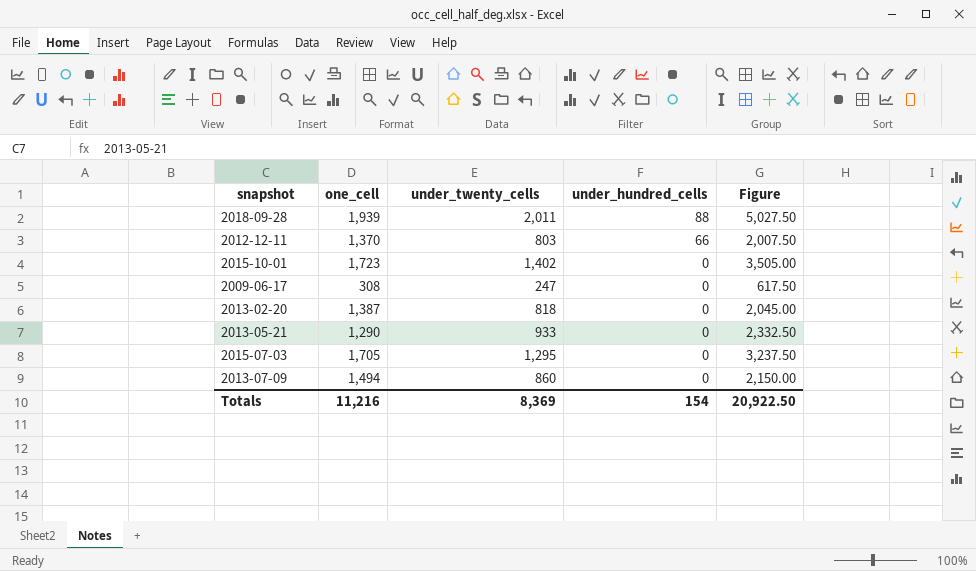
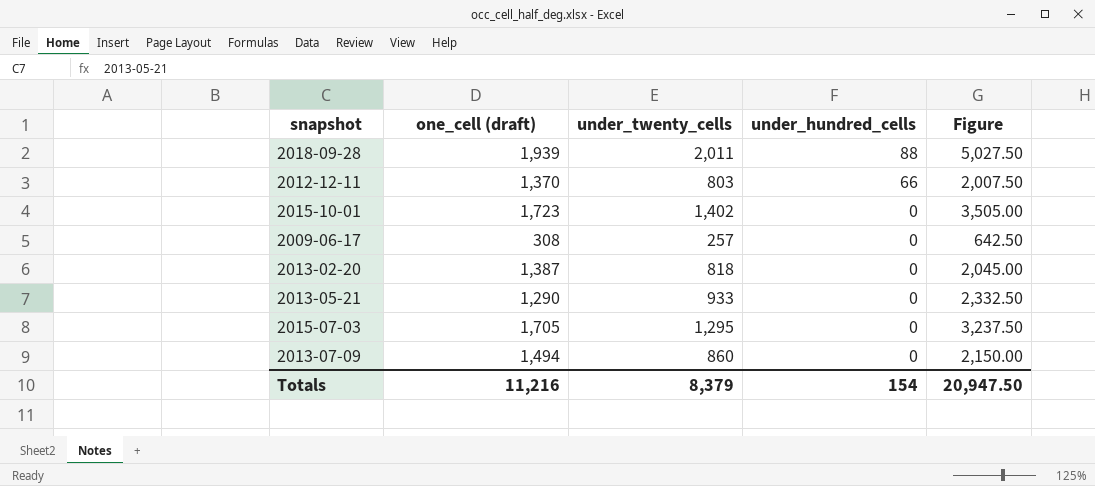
column name: one_cell -> one_cell (draft)
2009-06-17 | under_twenty_cells: 247 -> 257
2009-06-17 | Figure: 617.50 -> 642.50
Totals | under_twenty_cells: 8,369 -> 8,379
Totals | Figure: 20,922.50 -> 20,947.50

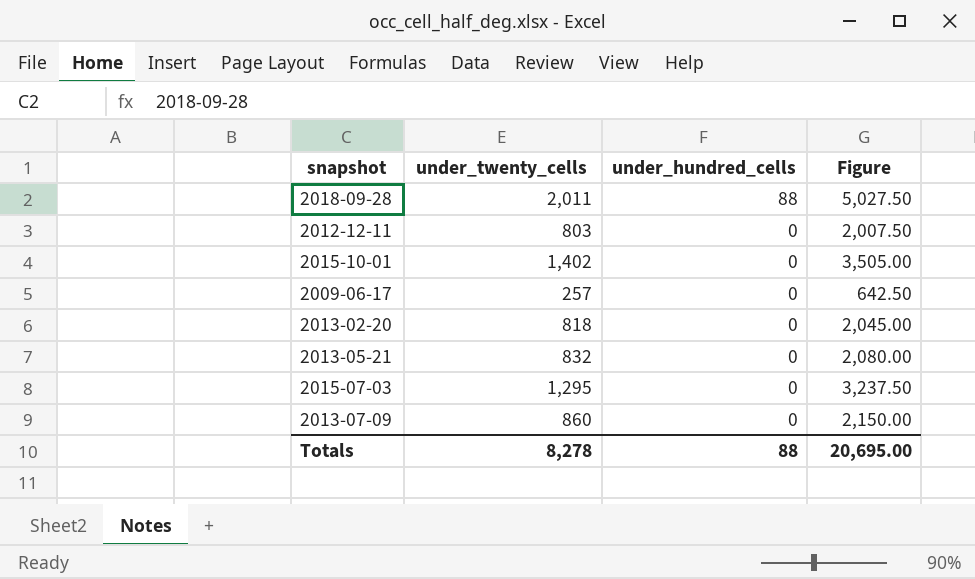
column one_cell (draft) | position: 2 -> none
2012-12-11 | under_hundred_cells: 66 -> 0
2013-05-21 | under_twenty_cells: 933 -> 832
2013-05-21 | Figure: 2,332.50 -> 2,080.00
Totals | under_twenty_cells: 8,379 -> 8,278
Totals | under_hundred_cells: 154 -> 88
Totals | Figure: 20,947.50 -> 20,695.00

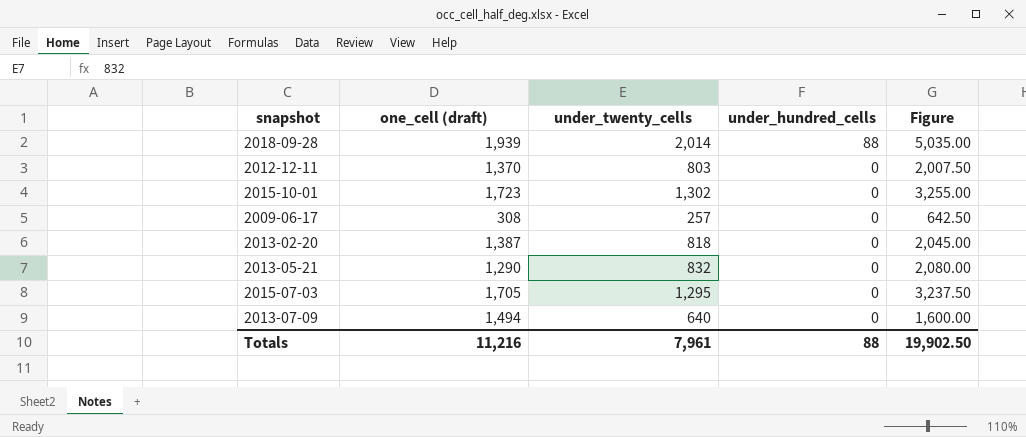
column one_cell (draft) | position: none -> 2
2018-09-28 | under_twenty_cells: 2,011 -> 2,014
2018-09-28 | Figure: 5,027.50 -> 5,035.00
2015-10-01 | under_twenty_cells: 1,402 -> 1,302
2015-10-01 | Figure: 3,505.00 -> 3,255.00
2013-07-09 | under_twenty_cells: 860 -> 640
2013-07-09 | Figure: 2,150.00 -> 1,600.00
Totals | under_twenty_cells: 8,278 -> 7,961
Totals | Figure: 20,695.00 -> 19,902.50

